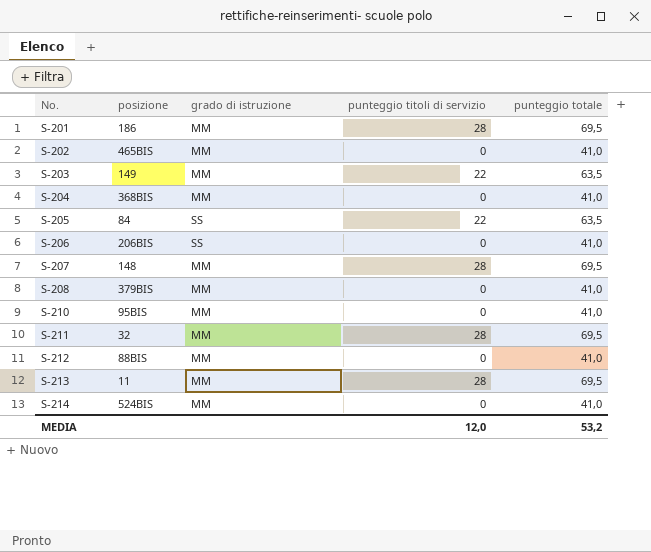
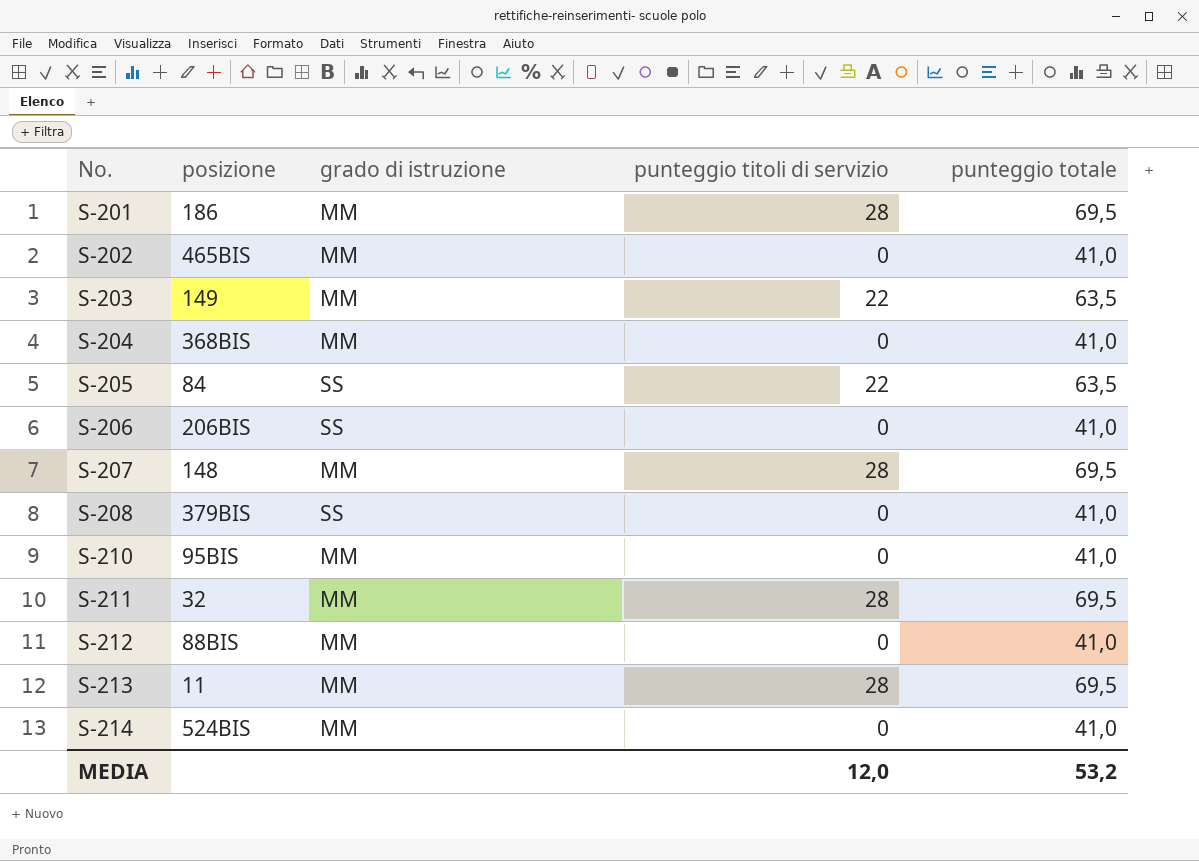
S-208 | grado di istruzione: MM -> SS

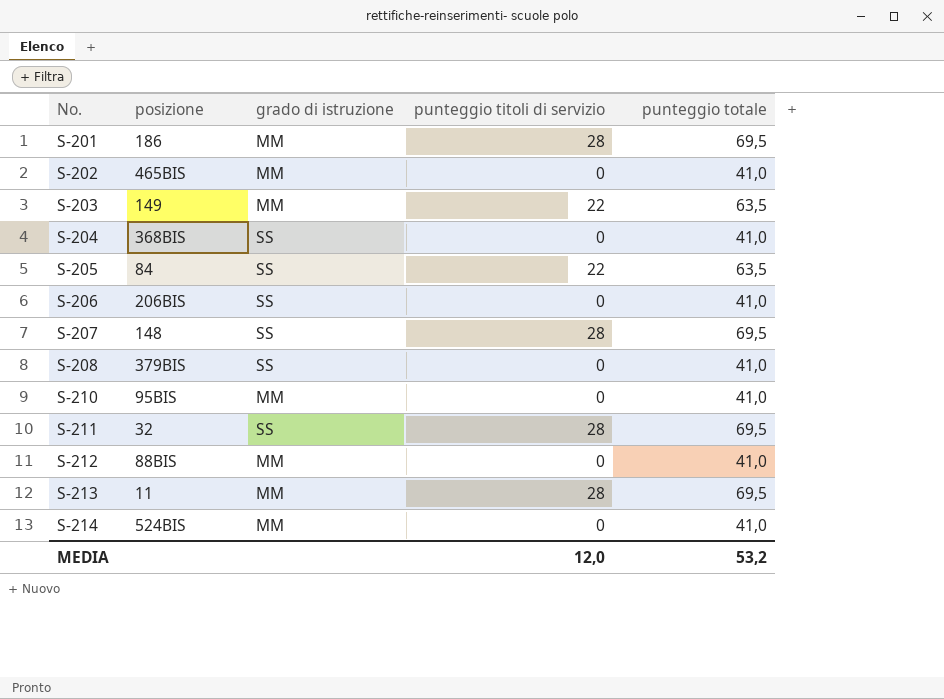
S-204 | grado di istruzione: MM -> SS
S-207 | grado di istruzione: MM -> SS
S-211 | grado di istruzione: MM -> SS

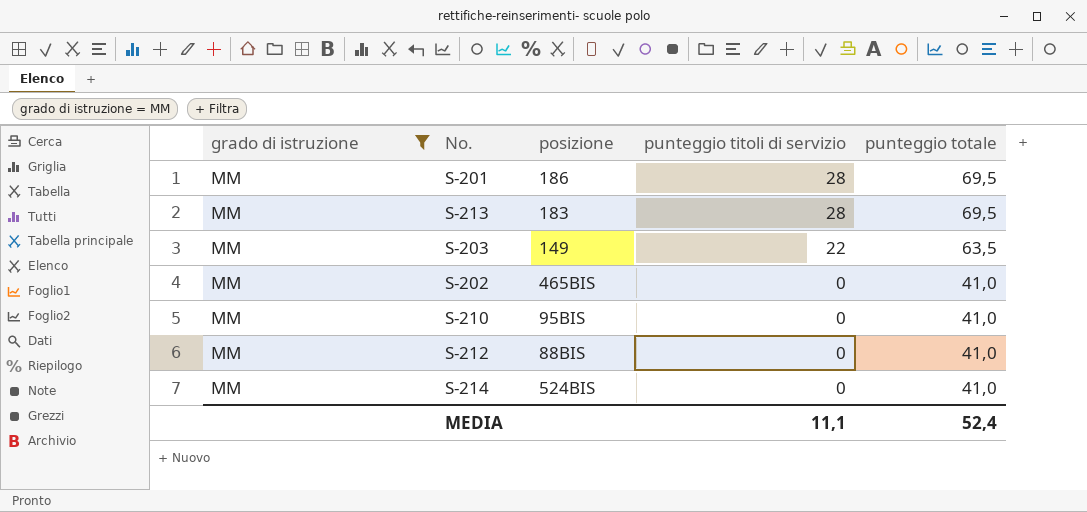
filter: none -> grado di istruzione = MM
row order: No. ascending -> punteggio titoli di servizio descending
column grado di istruzione | position: 3 -> 1
S-213 | posizione: 11 -> 183
MEDIA | punteggio titoli di servizio: 12,0 -> 11,1
MEDIA | punteggio totale: 53,2 -> 52,4

